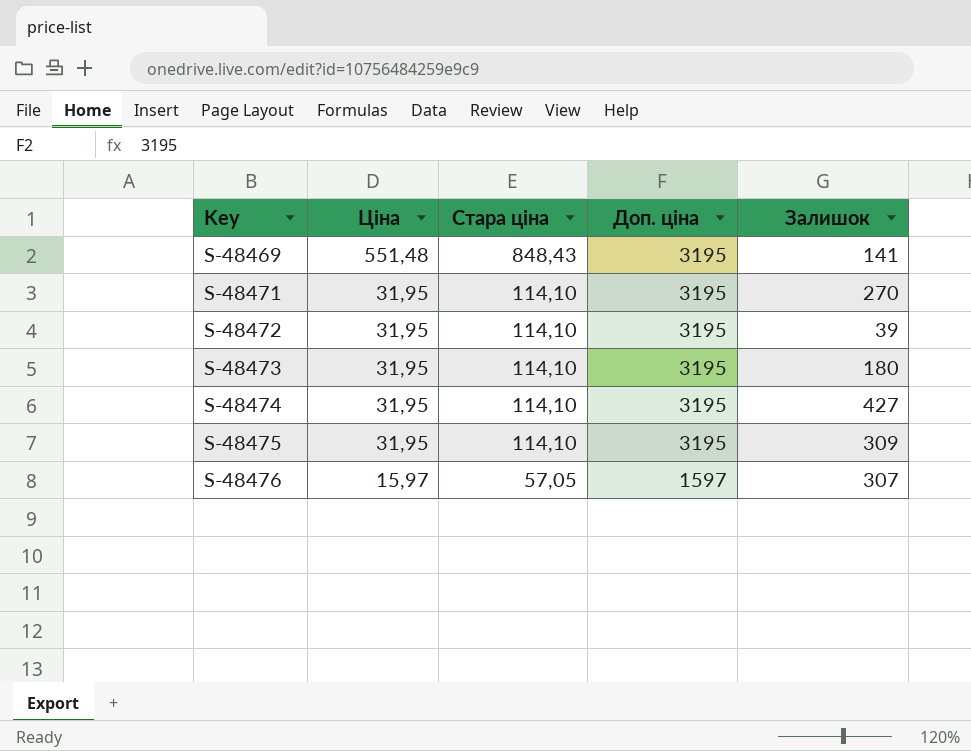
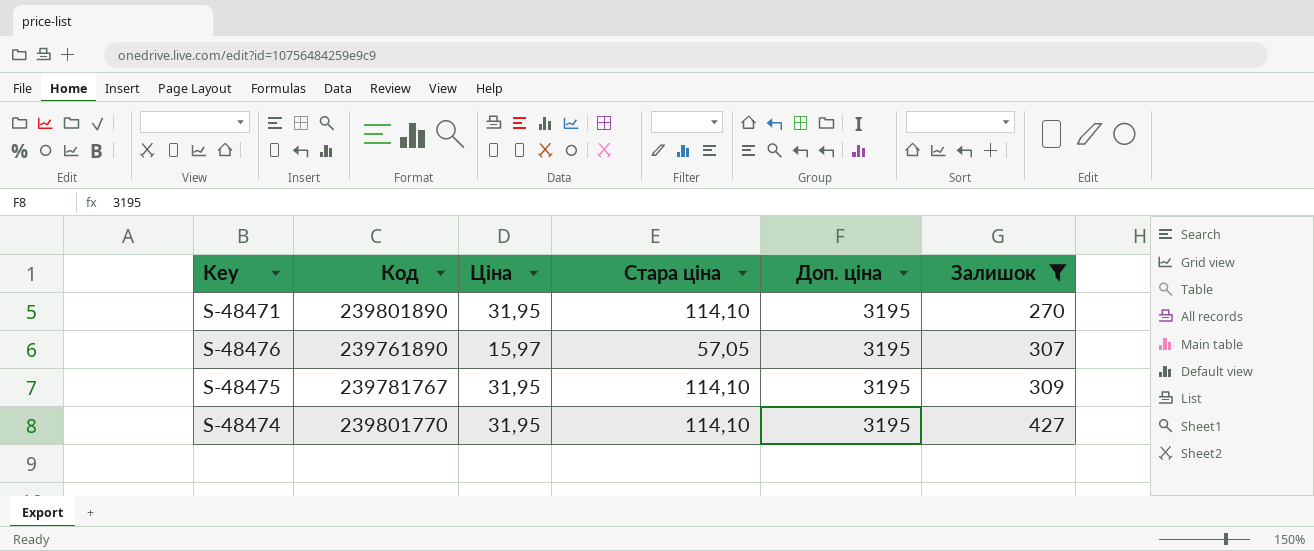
filter: none -> Залишок >= 270
row order: Key ascending -> Залишок ascending
column Код | position: none -> 2
S-48476 | Доп. ціна: 1597 -> 3195

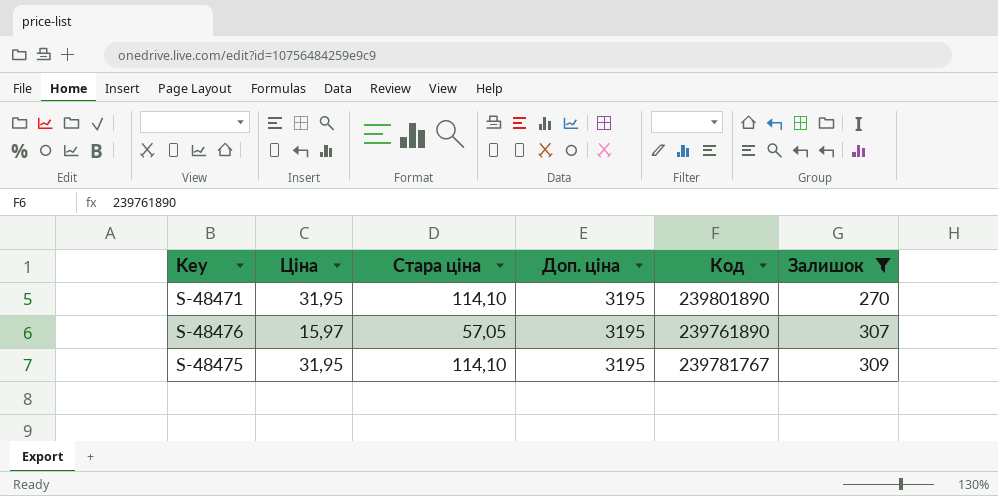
column Код | position: 2 -> 5
row S-48474: 239801770 | 31,95 | 114,10 | 3195 | 427 -> none

